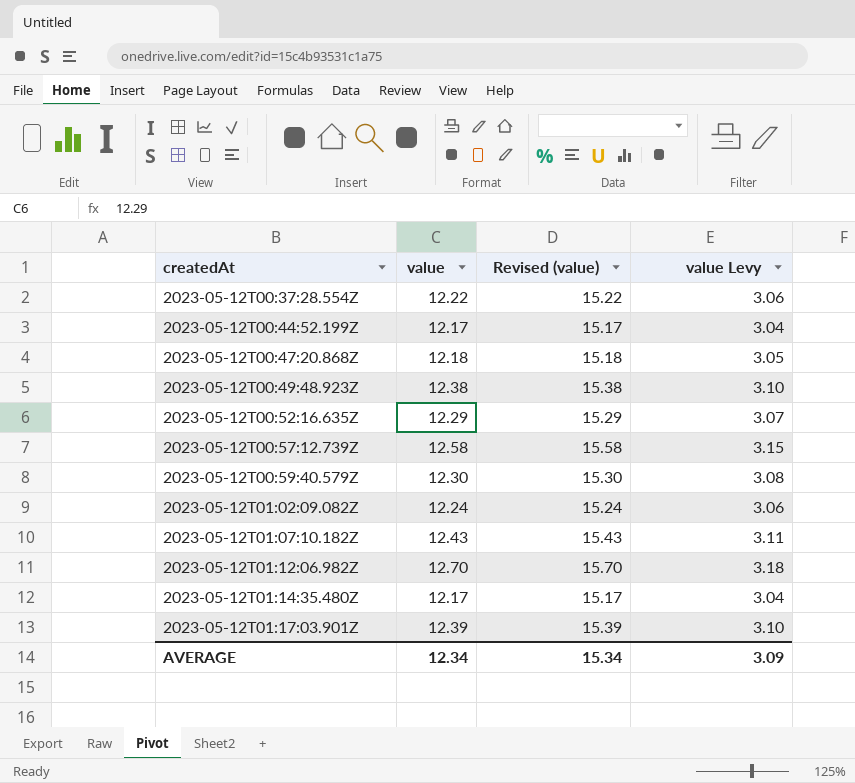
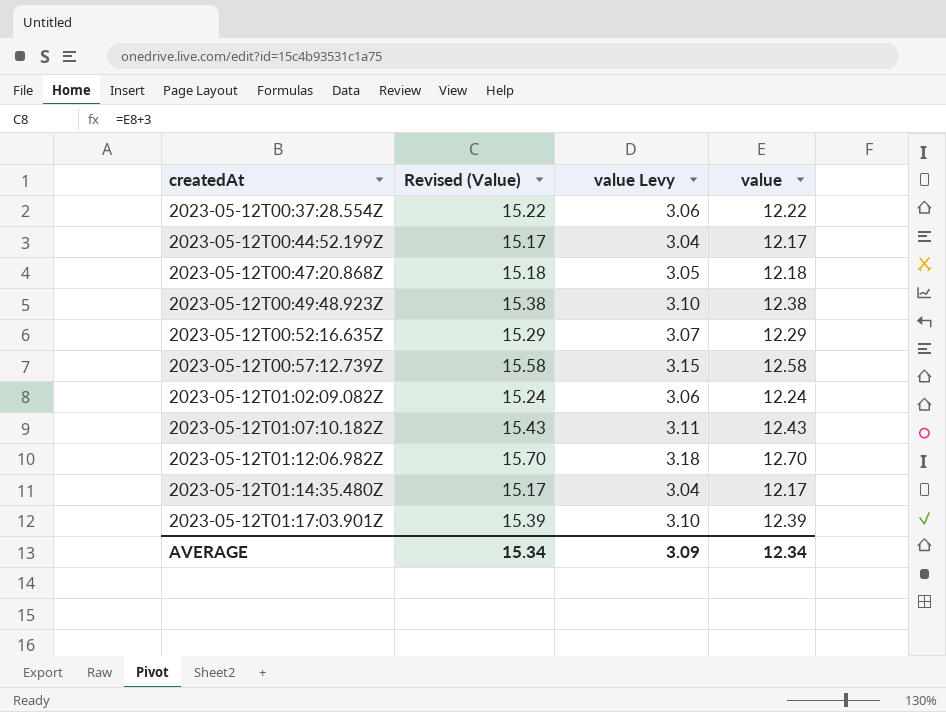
column name: Revised (value) -> Revised (Value)
column value | position: 2 -> 4
row 2023-05-12T00:59:40.579Z: 12.30 | 15.30 | 3.08 -> none

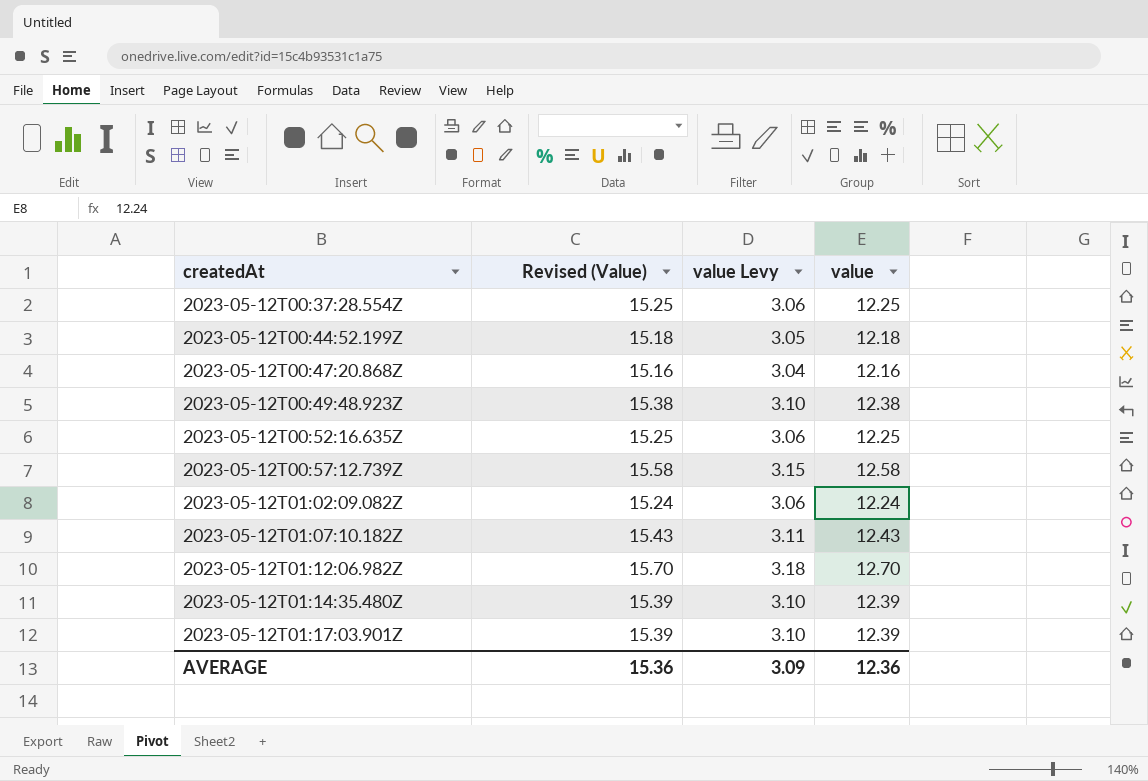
2023-05-12T00:37:28.554Z | Revised (Value): 15.22 -> 15.25
2023-05-12T00:37:28.554Z | value: 12.22 -> 12.25
2023-05-12T00:44:52.199Z | Revised (Value): 15.17 -> 15.18
2023-05-12T00:44:52.199Z | value Levy: 3.04 -> 3.05
2023-05-12T00:44:52.199Z | value: 12.17 -> 12.18
2023-05-12T00:47:20.868Z | Revised (Value): 15.18 -> 15.16
2023-05-12T00:47:20.868Z | value Levy: 3.05 -> 3.04
2023-05-12T00:47:20.868Z | value: 12.18 -> 12.16
2023-05-12T00:52:16.635Z | Revised (Value): 15.29 -> 15.25
2023-05-12T00:52:16.635Z | value Levy: 3.07 -> 3.06
2023-05-12T00:52:16.635Z | value: 12.29 -> 12.25
2023-05-12T01:14:35.480Z | Revised (Value): 15.17 -> 15.39
2023-05-12T01:14:35.480Z | value Levy: 3.04 -> 3.10
2023-05-12T01:14:35.480Z | value: 12.17 -> 12.39
AVERAGE | Revised (Value): 15.34 -> 15.36
AVERAGE | value: 12.34 -> 12.36

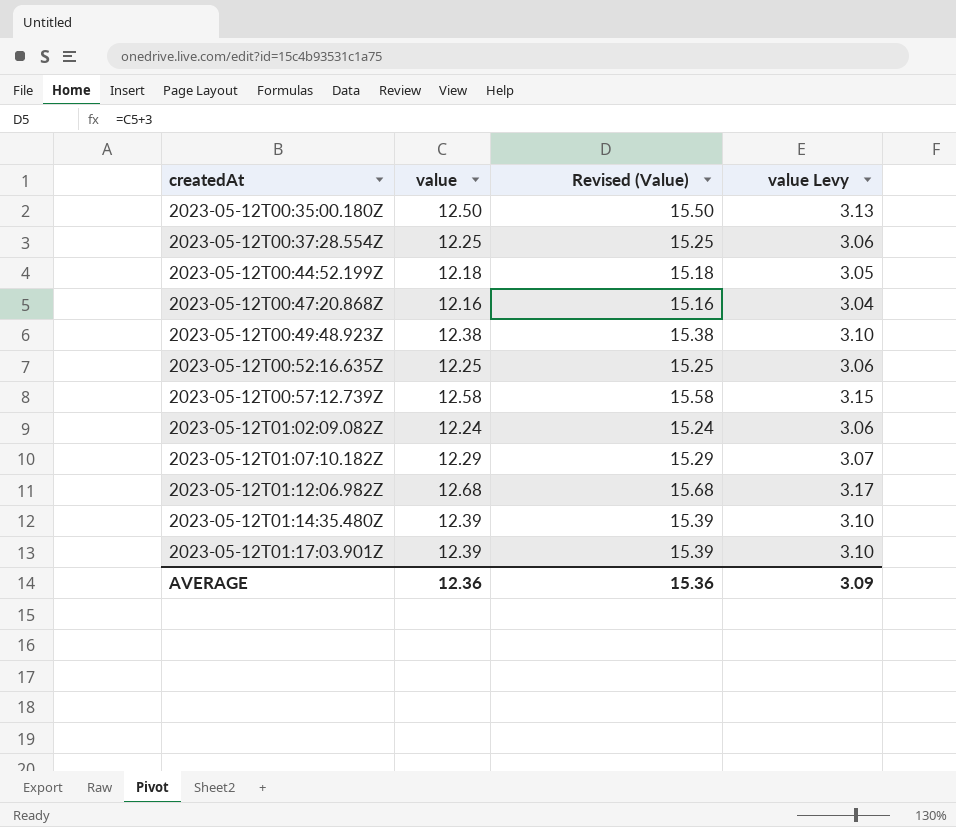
column value | position: 4 -> 2
row 2023-05-12T00:35:00.180Z: none -> 12.50 | 15.50 | 3.13
2023-05-12T01:07:10.182Z | value: 12.43 -> 12.29
2023-05-12T01:07:10.182Z | Revised (Value): 15.43 -> 15.29
2023-05-12T01:07:10.182Z | value Levy: 3.11 -> 3.07
2023-05-12T01:12:06.982Z | value: 12.70 -> 12.68
2023-05-12T01:12:06.982Z | Revised (Value): 15.70 -> 15.68
2023-05-12T01:12:06.982Z | value Levy: 3.18 -> 3.17

